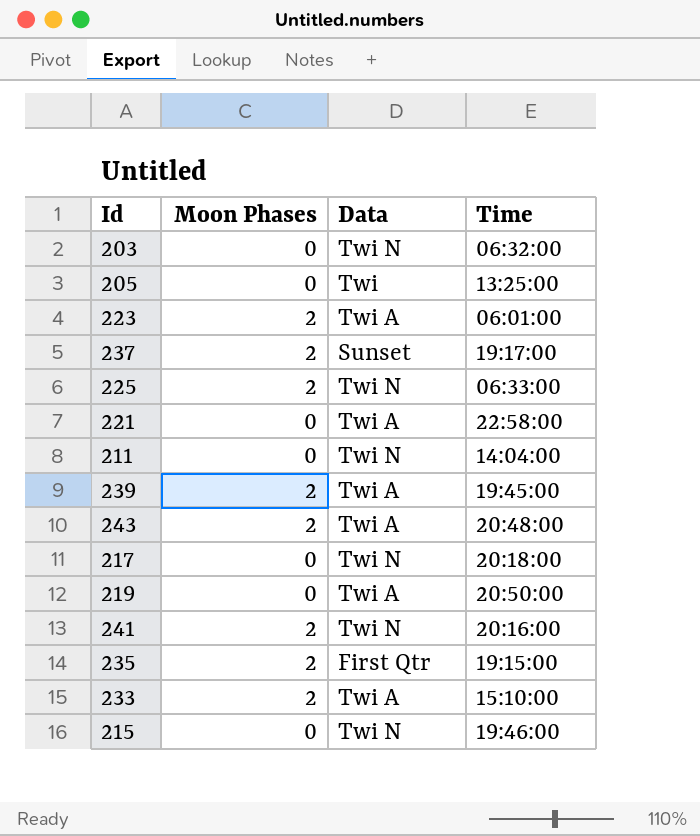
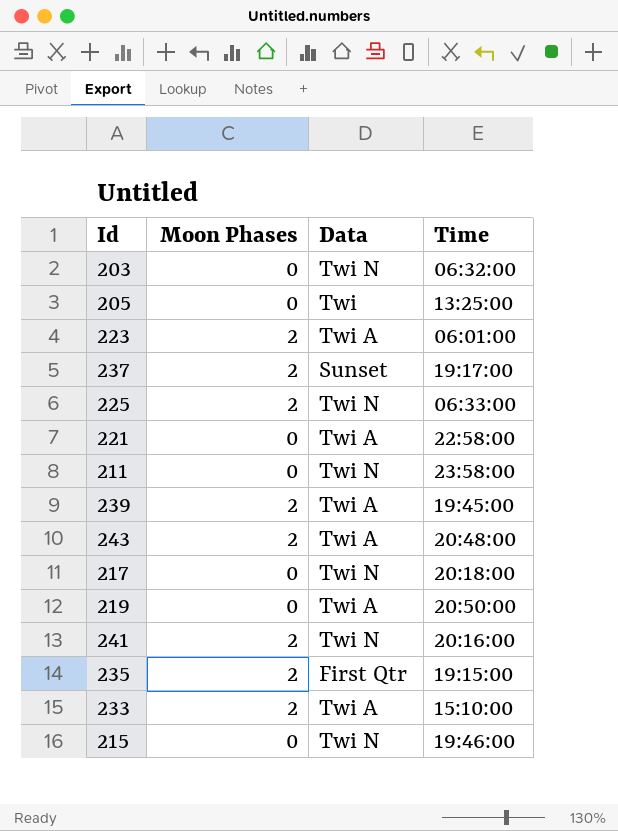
211 | Time: 14:04:00 -> 23:58:00

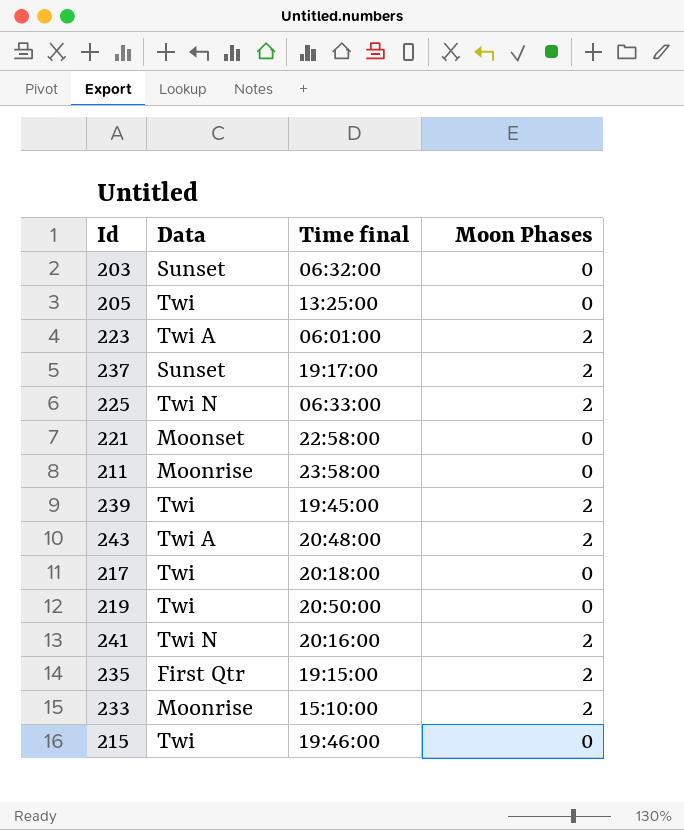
column name: Time -> Time final
column Moon Phases | position: 2 -> 4
203 | Data: Twi N -> Sunset
221 | Data: Twi A -> Moonset
211 | Data: Twi N -> Moonrise
239 | Data: Twi A -> Twi
217 | Data: Twi N -> Twi
219 | Data: Twi A -> Twi
233 | Data: Twi A -> Moonrise
215 | Data: Twi N -> Twi

